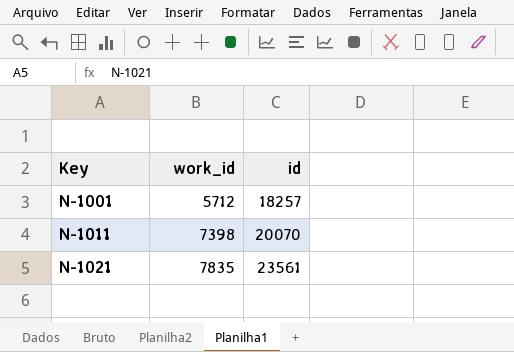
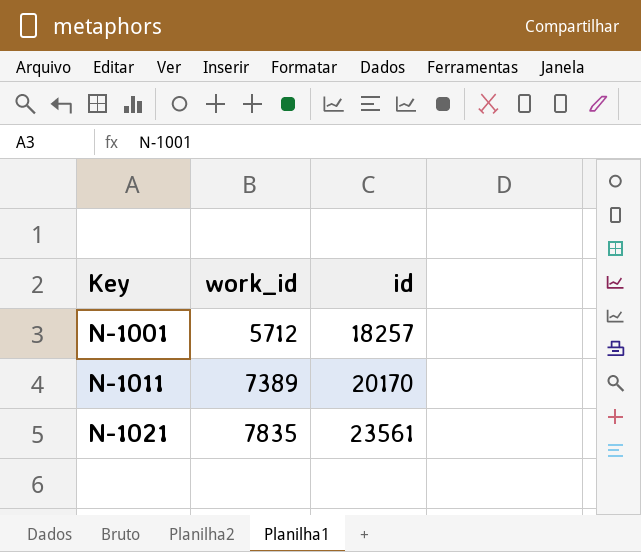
N-1011 | work_id: 7398 -> 7389
N-1011 | id: 20070 -> 20170

